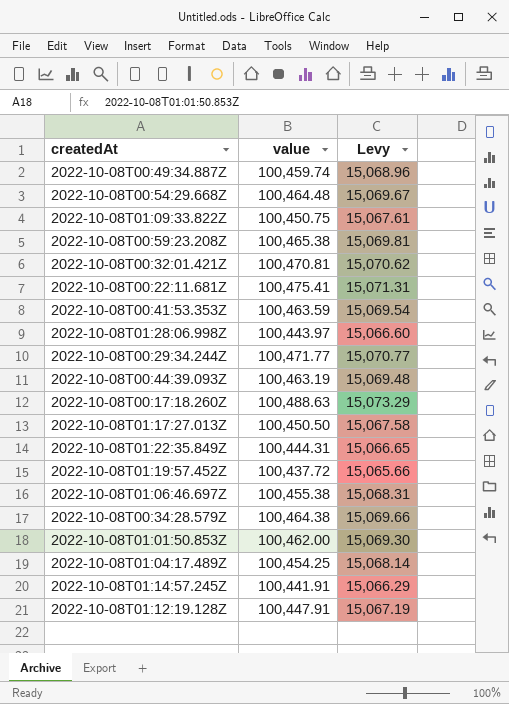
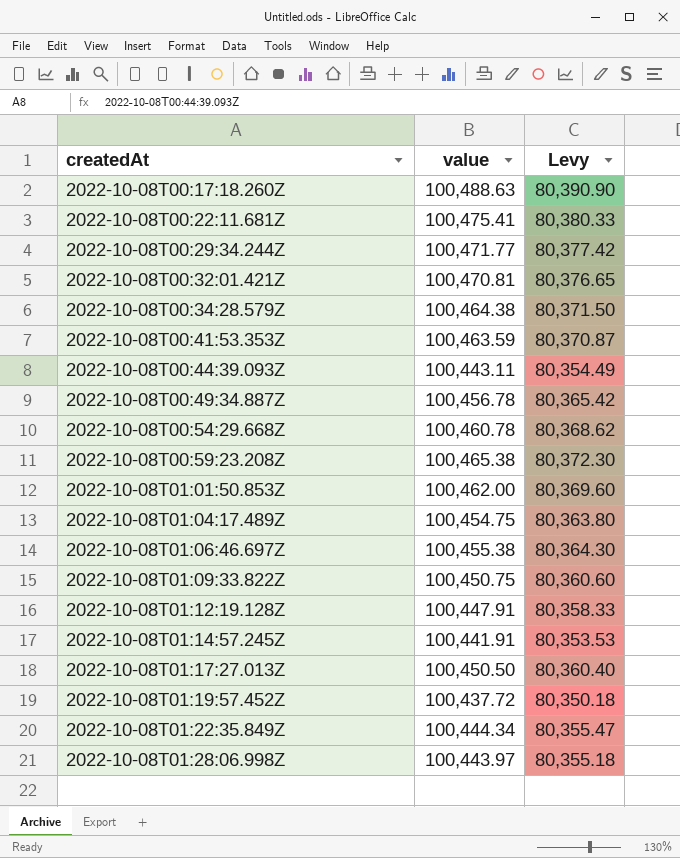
row order: none -> createdAt ascending
column Levy | formula: [value] * 0.15 -> [value] * 0.8
2022-10-08T00:44:39.093Z | value: 100,463.19 -> 100,443.11
2022-10-08T00:49:34.887Z | value: 100,459.74 -> 100,456.78
2022-10-08T00:54:29.668Z | value: 100,464.48 -> 100,460.78
2022-10-08T01:04:17.489Z | value: 100,454.25 -> 100,454.75
2022-10-08T01:22:35.849Z | value: 100,444.31 -> 100,444.34

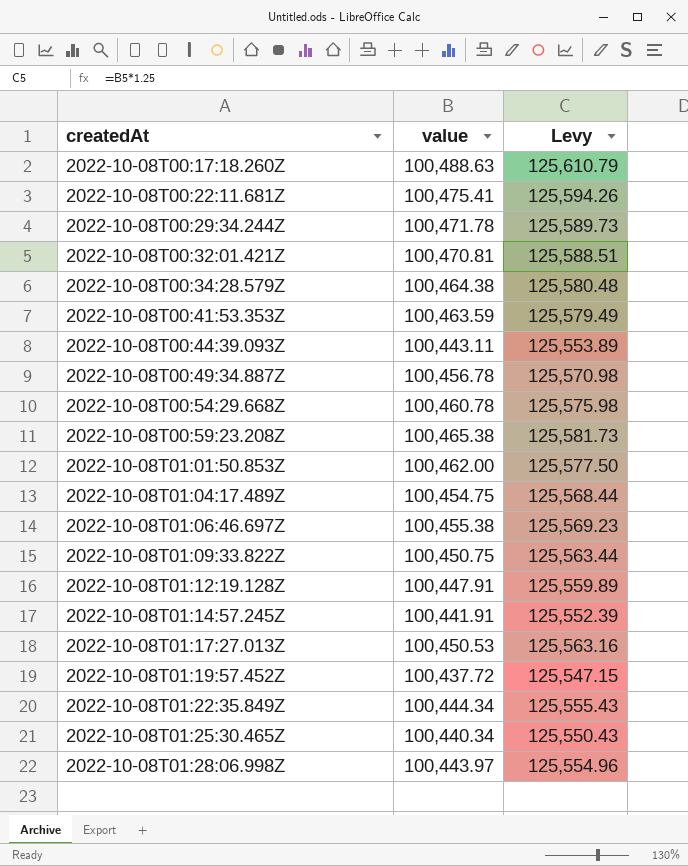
column Levy | formula: [value] * 0.8 -> [value] * 1.25
2022-10-08T00:29:34.244Z | value: 100,471.77 -> 100,471.78
2022-10-08T01:17:27.013Z | value: 100,450.50 -> 100,450.53
row 2022-10-08T01:25:30.465Z: none -> 100,440.34 | 125,550.43

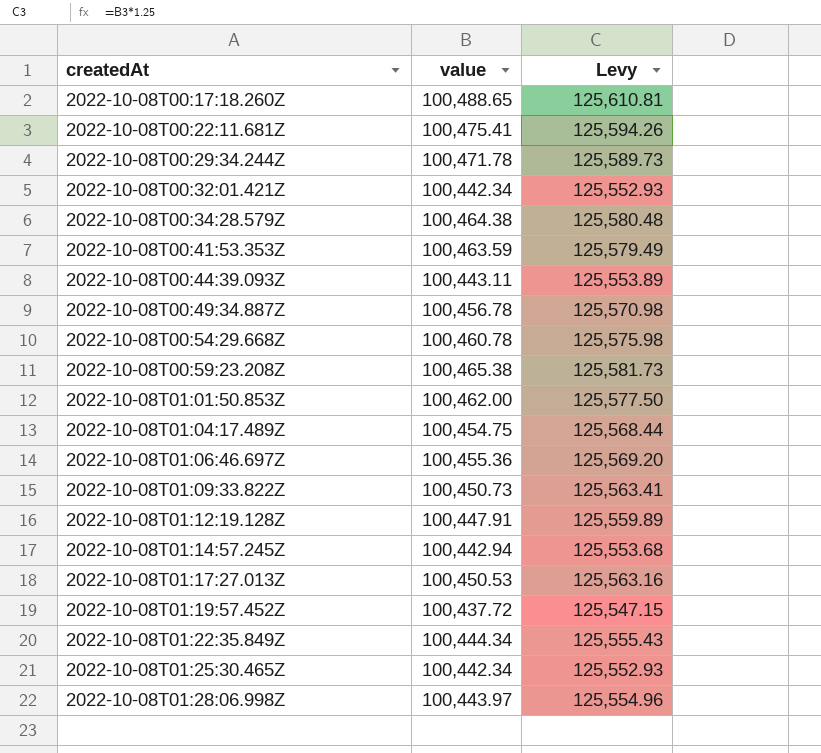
2022-10-08T00:17:18.260Z | value: 100,488.63 -> 100,488.65
2022-10-08T00:17:18.260Z | Levy: 125,610.79 -> 125,610.81
2022-10-08T00:32:01.421Z | value: 100,470.81 -> 100,442.34
2022-10-08T00:32:01.421Z | Levy: 125,588.51 -> 125,552.93
2022-10-08T01:06:46.697Z | value: 100,455.38 -> 100,455.36
2022-10-08T01:06:46.697Z | Levy: 125,569.23 -> 125,569.20
2022-10-08T01:09:33.822Z | value: 100,450.75 -> 100,450.73
2022-10-08T01:09:33.822Z | Levy: 125,563.44 -> 125,563.41
2022-10-08T01:14:57.245Z | value: 100,441.91 -> 100,442.94
2022-10-08T01:14:57.245Z | Levy: 125,552.39 -> 125,553.68
2022-10-08T01:25:30.465Z | value: 100,440.34 -> 100,442.34
2022-10-08T01:25:30.465Z | Levy: 125,550.43 -> 125,552.93

